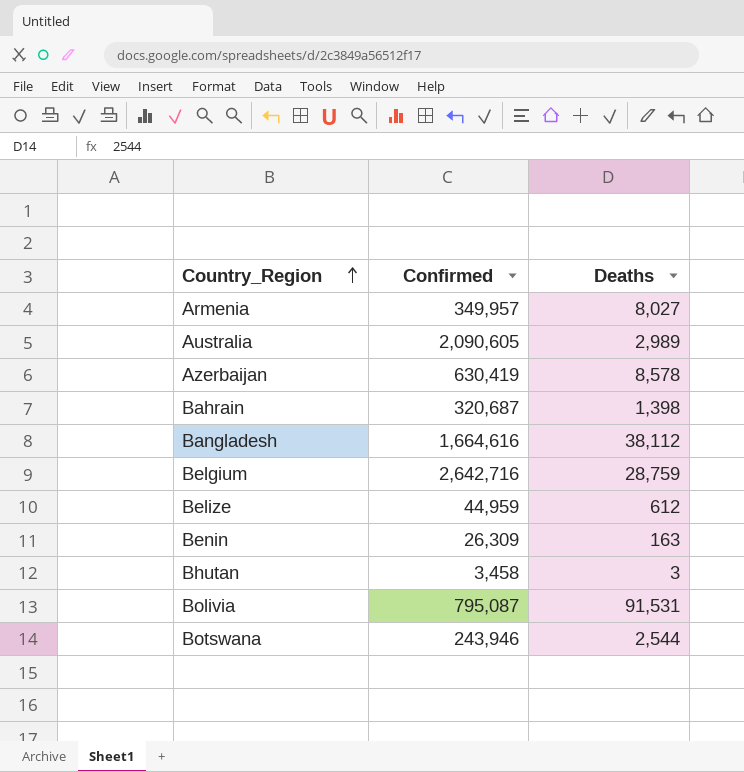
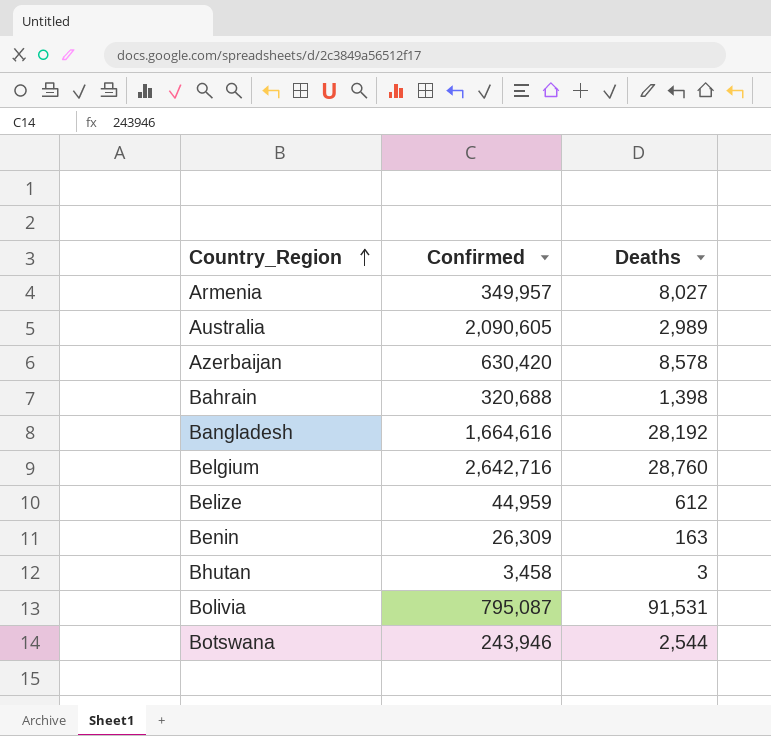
Azerbaijan | Confirmed: 630,419 -> 630,420
Bahrain | Confirmed: 320,687 -> 320,688
Bangladesh | Deaths: 38,112 -> 28,192
Belgium | Deaths: 28,759 -> 28,760

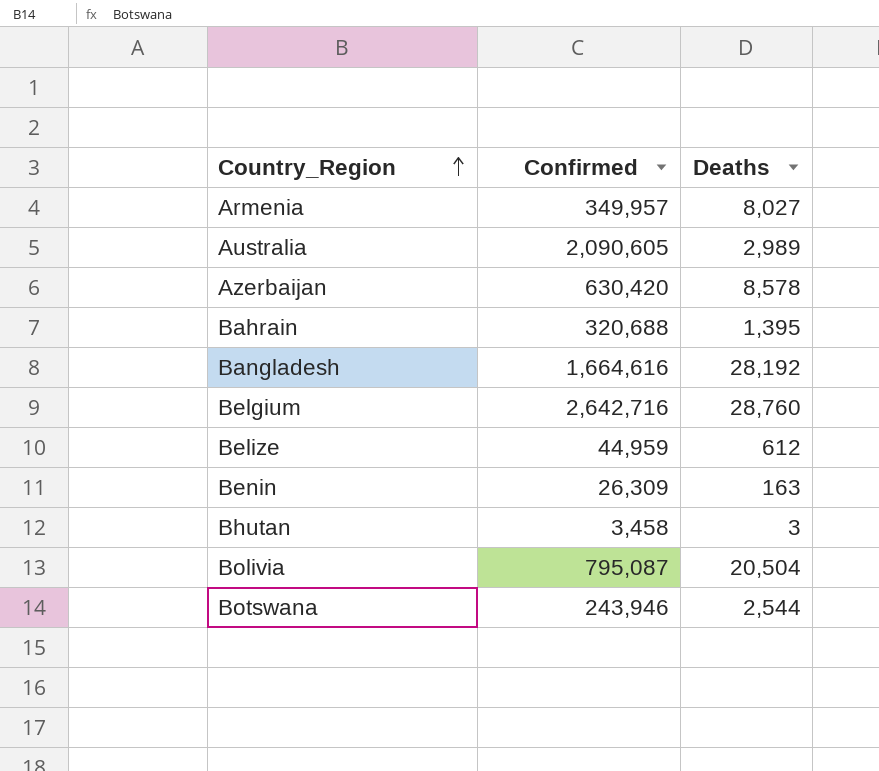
Bahrain | Deaths: 1,398 -> 1,395
Bolivia | Deaths: 91,531 -> 20,504

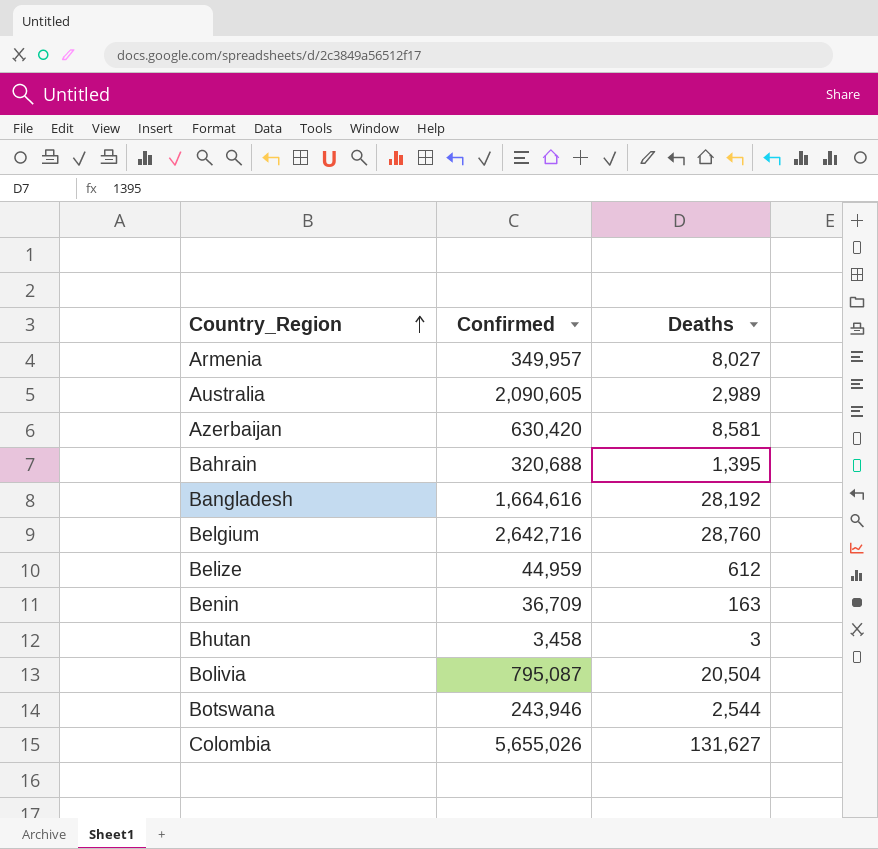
Azerbaijan | Deaths: 8,578 -> 8,581
Benin | Confirmed: 26,309 -> 36,709
row Colombia: none -> 5,655,026 | 131,627

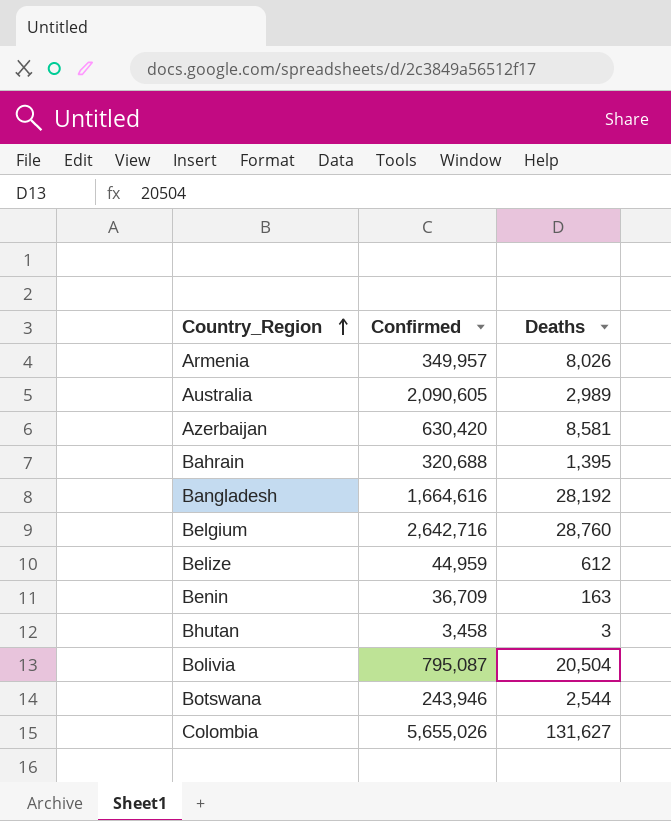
Armenia | Deaths: 8,027 -> 8,026

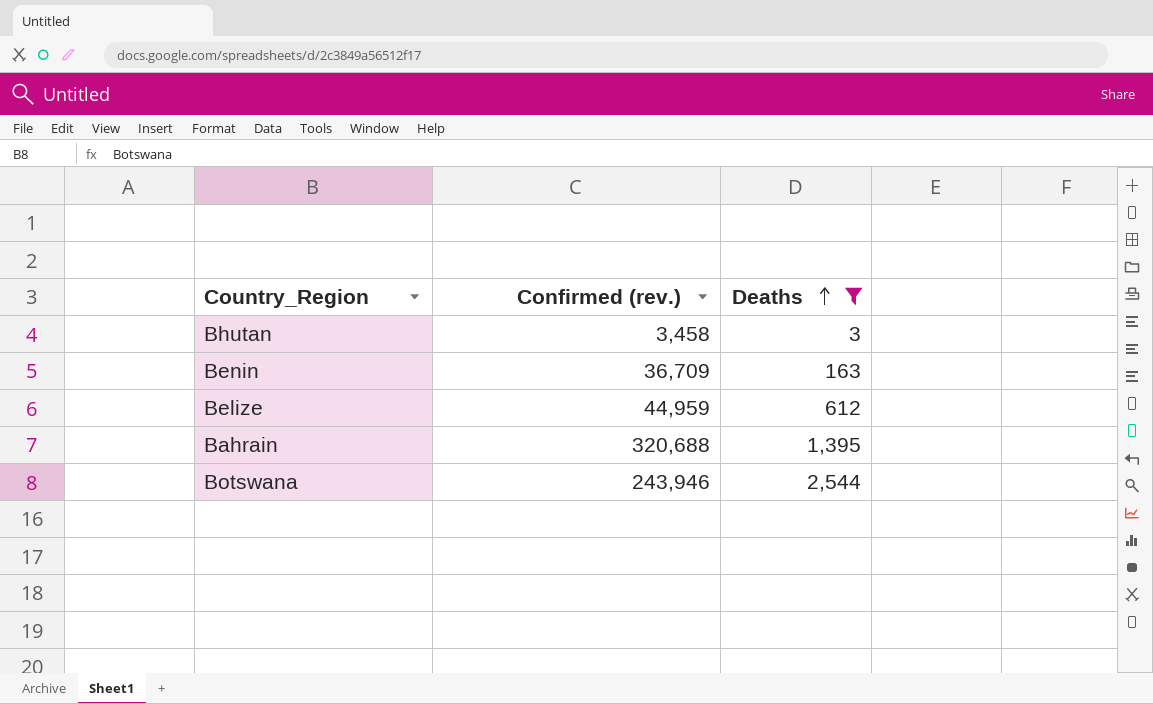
filter: none -> Deaths <= 2,544
row order: Country_Region ascending -> Deaths ascending
column name: Confirmed -> Confirmed (rev.)

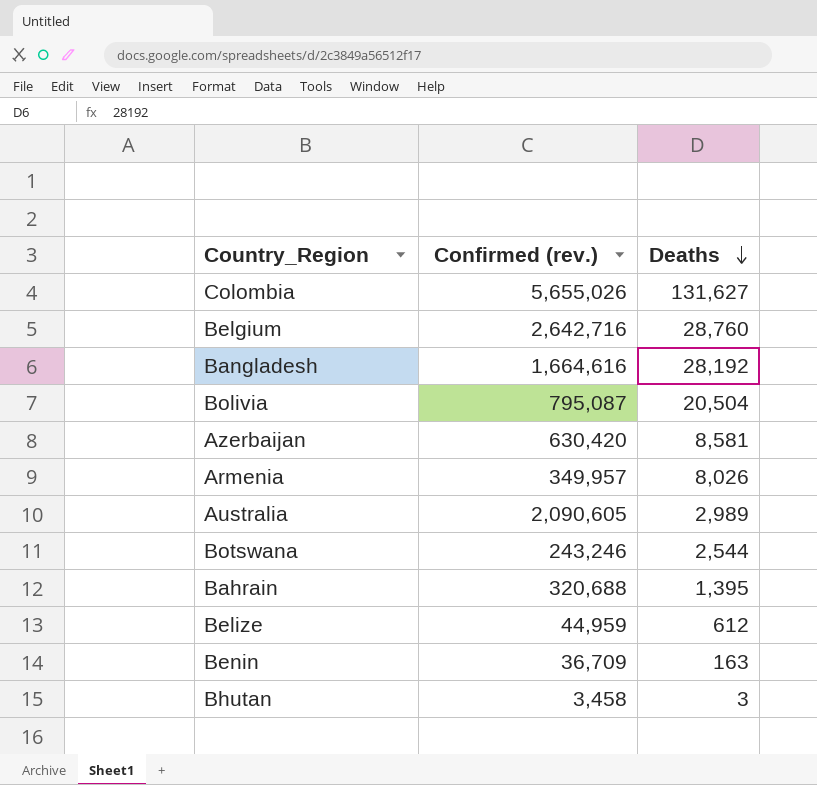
filter: Deaths <= 2,544 -> none
row order: Deaths ascending -> Deaths descending
Botswana | Confirmed (rev.): 243,946 -> 243,246

